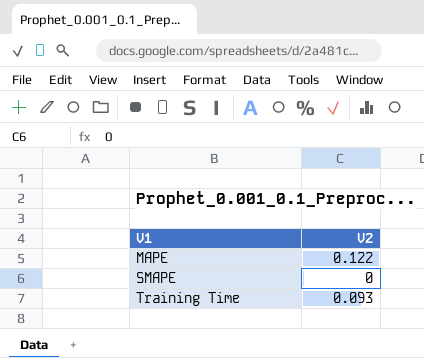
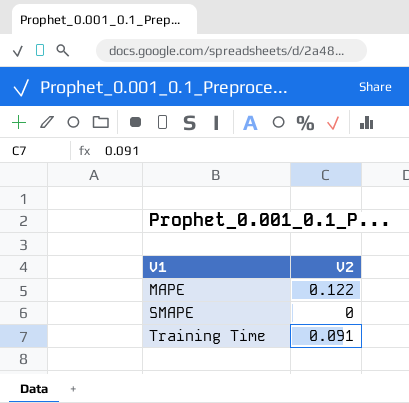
Training Time | V2: 0.093 -> 0.091

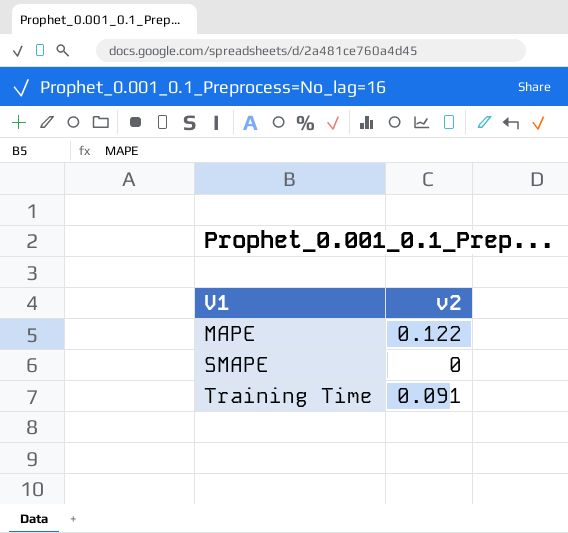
column name: V2 -> v2

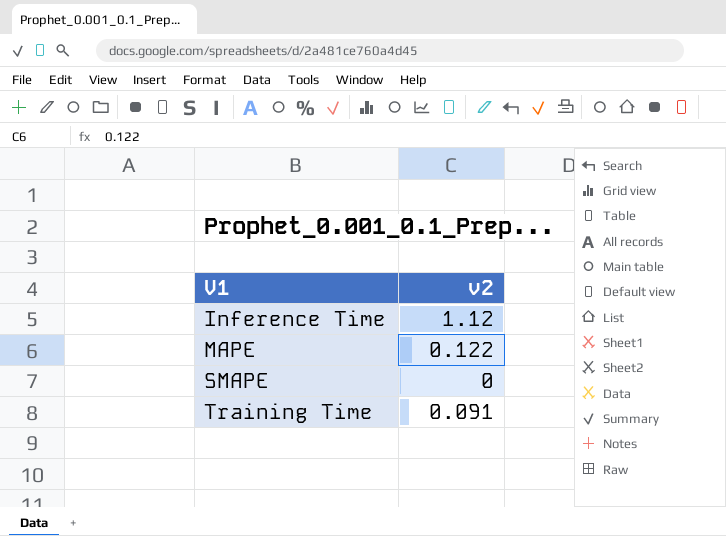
row Inference Time: none -> 1.12

